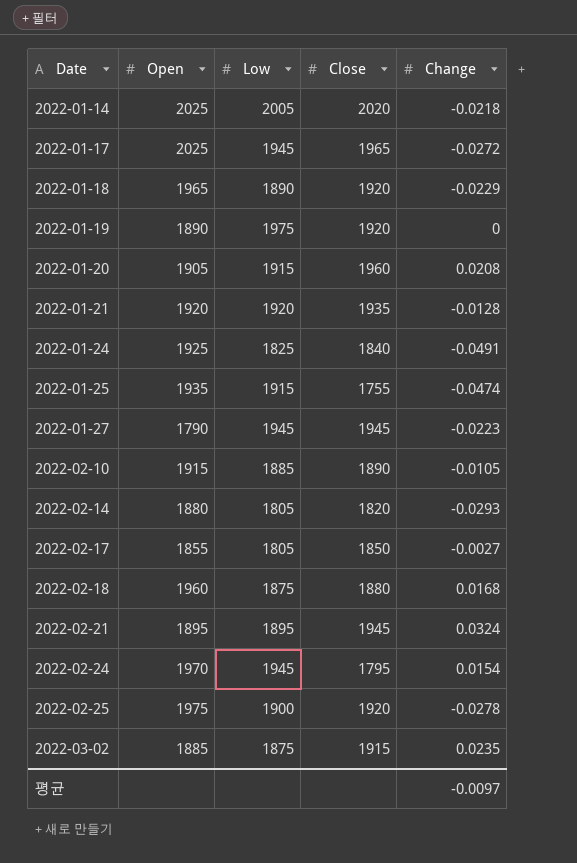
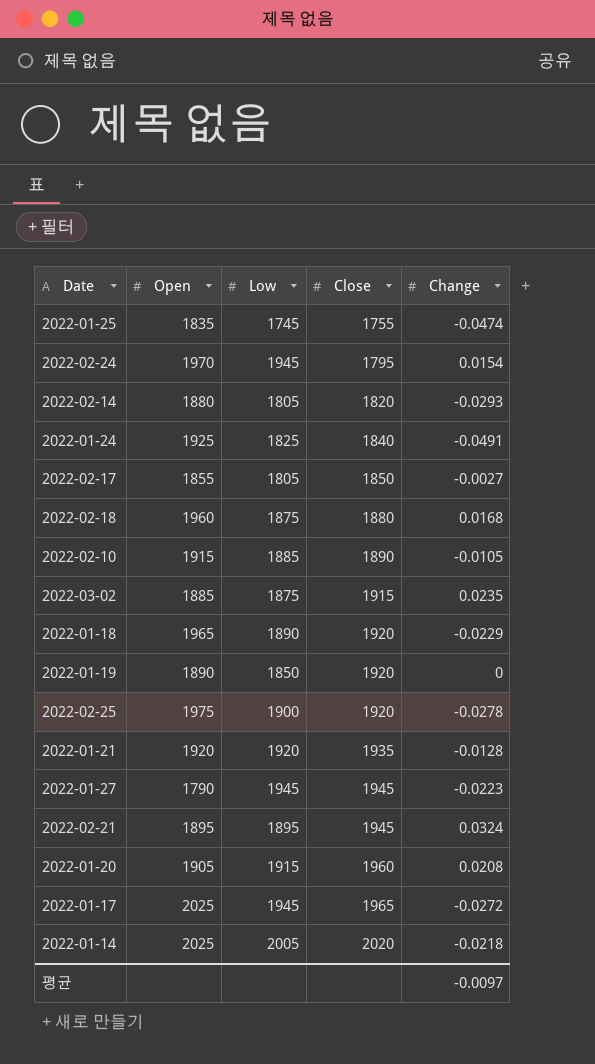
row order: Date ascending -> Close ascending
2022-01-25 | Open: 1935 -> 1835
2022-01-25 | Low: 1915 -> 1745
2022-01-19 | Low: 1975 -> 1850

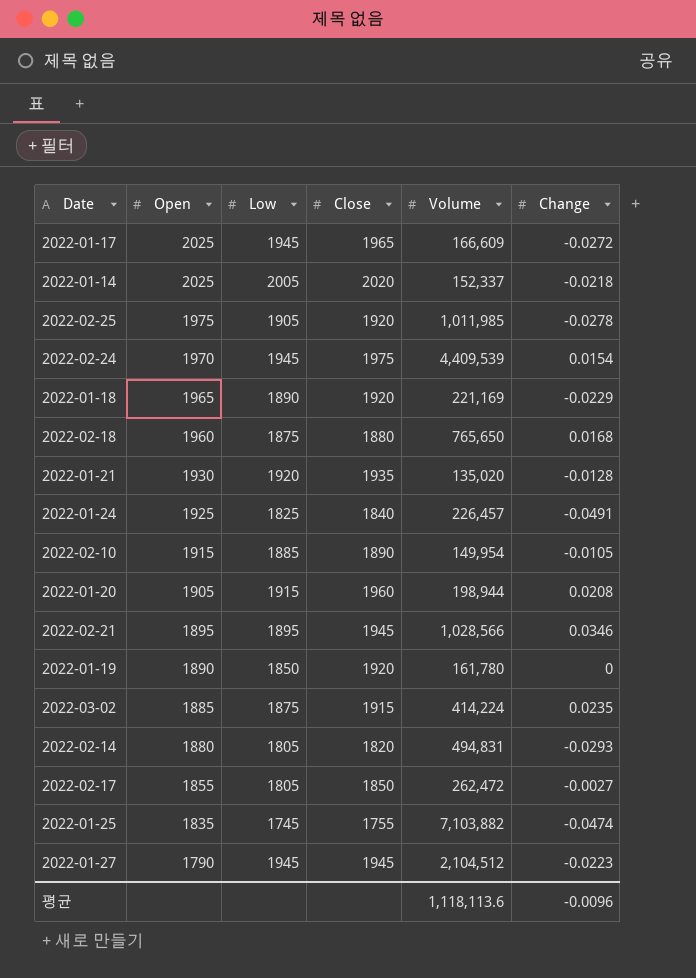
row order: Close ascending -> Open descending
column Volume | position: none -> 5
2022-02-25 | Low: 1900 -> 1905
2022-02-24 | Close: 1795 -> 1975
2022-01-21 | Open: 1920 -> 1930
2022-02-21 | Change: 0.0324 -> 0.0346
평균 | Change: -0.0097 -> -0.0096

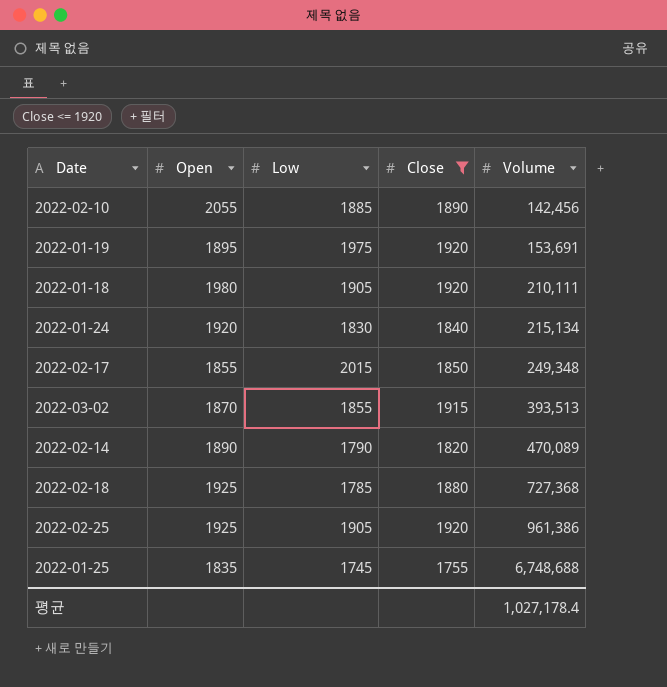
filter: none -> Close <= 1920
row order: Open descending -> Volume ascending
column Change | position: 6 -> none
2022-02-10 | Open: 1915 -> 2055
2022-02-10 | Volume: 149,954 -> 142,456
2022-01-19 | Open: 1890 -> 1895
2022-01-19 | Low: 1850 -> 1975
2022-01-19 | Volume: 161,780 -> 153,691
2022-01-18 | Open: 1965 -> 1980
2022-01-18 | Low: 1890 -> 1905
2022-01-18 | Volume: 221,169 -> 210,111
2022-01-24 | Open: 1925 -> 1920
2022-01-24 | Low: 1825 -> 1830
2022-01-24 | Volume: 226,457 -> 215,134
2022-02-17 | Low: 1805 -> 2015
2022-02-17 | Volume: 262,472 -> 249,348
2022-03-02 | Open: 1885 -> 1870
2022-03-02 | Low: 1875 -> 1855
2022-03-02 | Volume: 414,224 -> 393,513
2022-02-14 | Open: 1880 -> 1890
2022-02-14 | Low: 1805 -> 1790
2022-02-14 | Volume: 494,831 -> 470,089
2022-02-18 | Open: 1960 -> 1925
2022-02-18 | Low: 1875 -> 1785
2022-02-18 | Volume: 765,650 -> 727,368
2022-02-25 | Open: 1975 -> 1925
2022-02-25 | Volume: 1,011,985 -> 961,386
2022-01-25 | Volume: 7,103,882 -> 6,748,688
평균 | Volume: 1,118,113.6 -> 1,027,178.4

